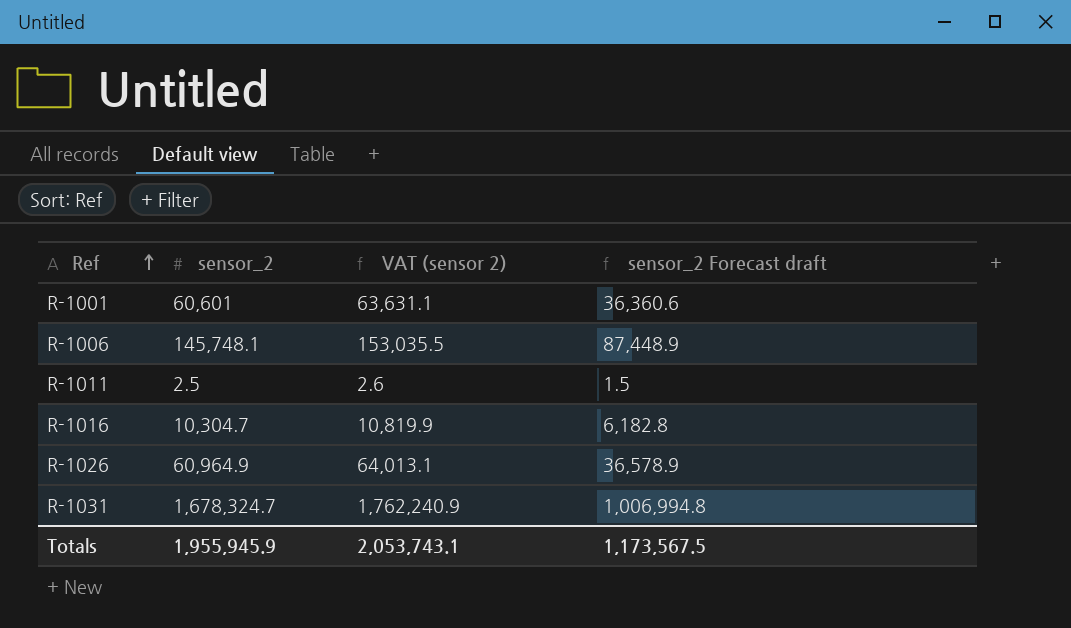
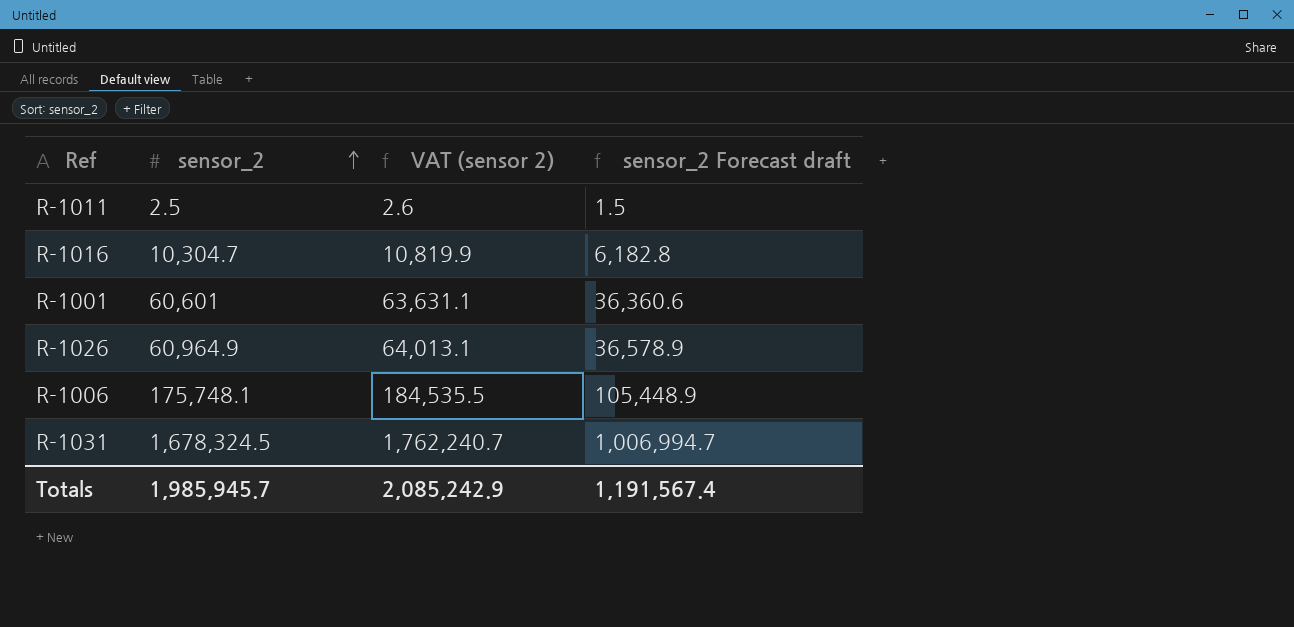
row order: Ref ascending -> sensor_2 ascending
R-1006 | sensor_2: 145,748.1 -> 175,748.1
R-1006 | VAT (sensor 2): 153,035.5 -> 184,535.5
R-1006 | sensor_2 Forecast draft: 87,448.9 -> 105,448.9
R-1031 | sensor_2: 1,678,324.7 -> 1,678,324.5
R-1031 | VAT (sensor 2): 1,762,240.9 -> 1,762,240.7
R-1031 | sensor_2 Forecast draft: 1,006,994.8 -> 1,006,994.7
Totals | sensor_2: 1,955,945.9 -> 1,985,945.7
Totals | VAT (sensor 2): 2,053,743.1 -> 2,085,242.9
Totals | sensor_2 Forecast draft: 1,173,567.5 -> 1,191,567.4

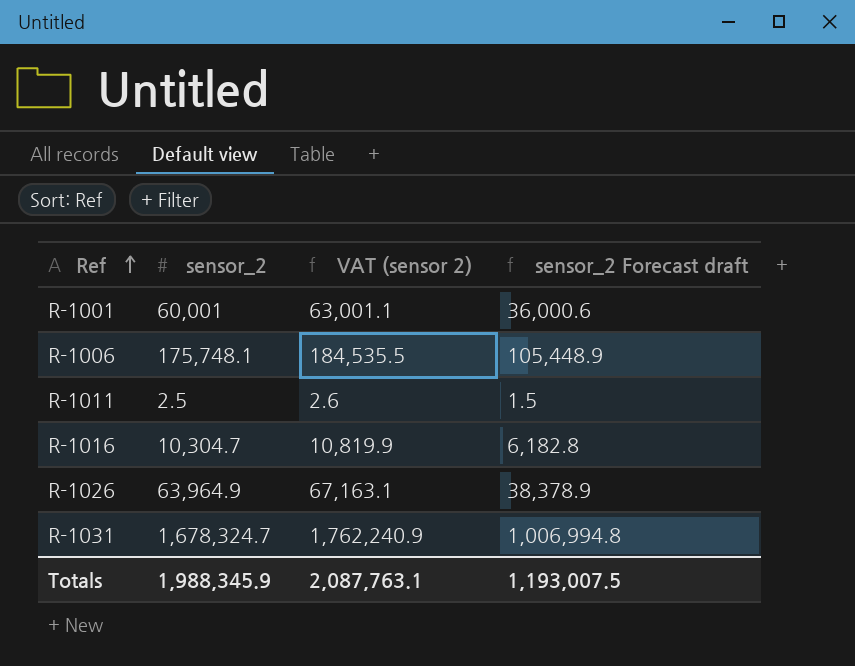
row order: sensor_2 ascending -> Ref ascending
R-1001 | sensor_2: 60,601 -> 60,001
R-1001 | VAT (sensor 2): 63,631.1 -> 63,001.1
R-1001 | sensor_2 Forecast draft: 36,360.6 -> 36,000.6
R-1026 | sensor_2: 60,964.9 -> 63,964.9
R-1026 | VAT (sensor 2): 64,013.1 -> 67,163.1
R-1026 | sensor_2 Forecast draft: 36,578.9 -> 38,378.9
R-1031 | sensor_2: 1,678,324.5 -> 1,678,324.7
R-1031 | VAT (sensor 2): 1,762,240.7 -> 1,762,240.9
R-1031 | sensor_2 Forecast draft: 1,006,994.7 -> 1,006,994.8
Totals | sensor_2: 1,985,945.7 -> 1,988,345.9
Totals | VAT (sensor 2): 2,085,242.9 -> 2,087,763.1
Totals | sensor_2 Forecast draft: 1,191,567.4 -> 1,193,007.5

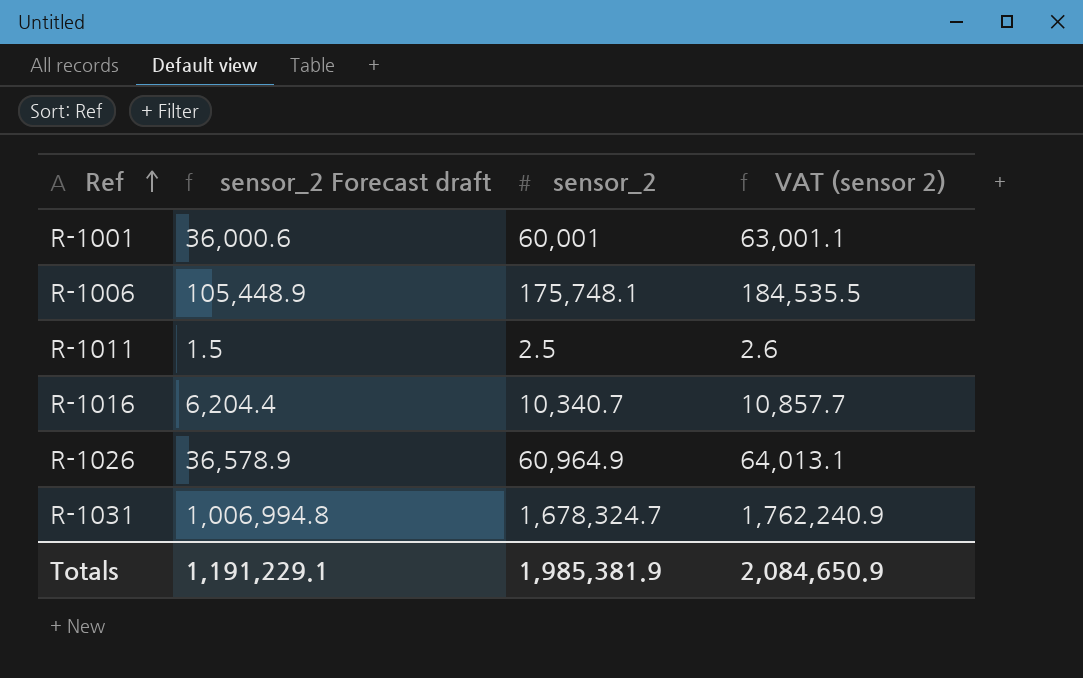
column sensor_2 Forecast draft | position: 4 -> 2
R-1016 | sensor_2 Forecast draft: 6,182.8 -> 6,204.4
R-1016 | sensor_2: 10,304.7 -> 10,340.7
R-1016 | VAT (sensor 2): 10,819.9 -> 10,857.7
R-1026 | sensor_2 Forecast draft: 38,378.9 -> 36,578.9
R-1026 | sensor_2: 63,964.9 -> 60,964.9
R-1026 | VAT (sensor 2): 67,163.1 -> 64,013.1
Totals | sensor_2 Forecast draft: 1,193,007.5 -> 1,191,229.1
Totals | sensor_2: 1,988,345.9 -> 1,985,381.9
Totals | VAT (sensor 2): 2,087,763.1 -> 2,084,650.9

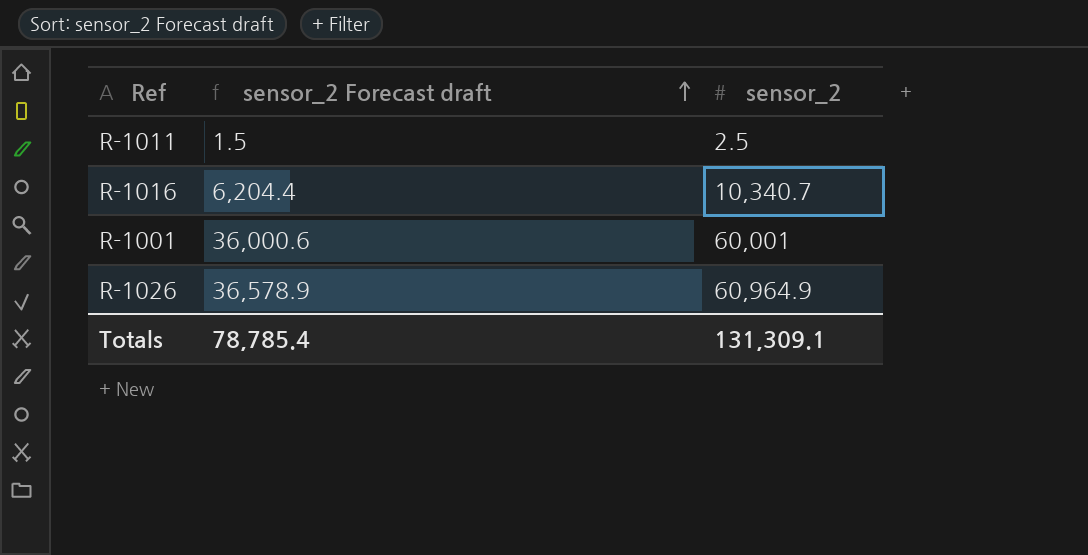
row order: Ref ascending -> sensor_2 Forecast draft ascending
column VAT (sensor 2) | formula: [sensor_2] * 1.05 -> none
row R-1006: 105,448.9 | 175,748.1 | 184,535.5 -> none
row R-1031: 1,006,994.8 | 1,678,324.7 | 1,762,240.9 -> none
Totals | sensor_2 Forecast draft: 1,191,229.1 -> 78,785.4
Totals | sensor_2: 1,985,381.9 -> 131,309.1

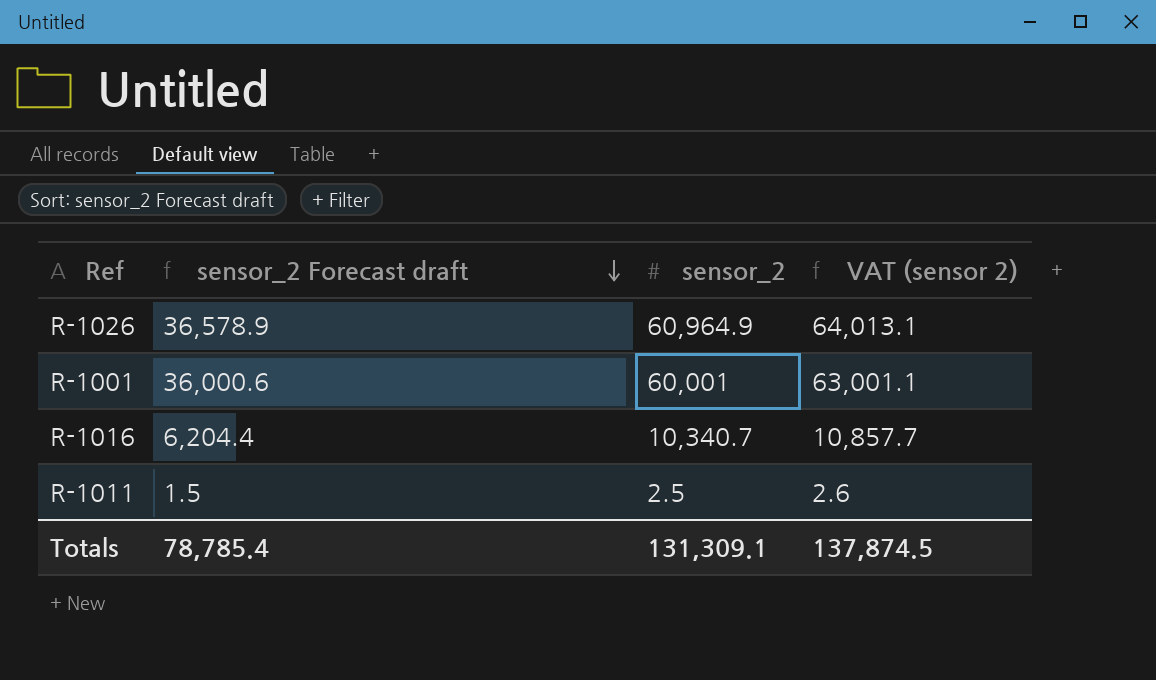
row order: sensor_2 Forecast draft ascending -> sensor_2 Forecast draft descending
column VAT (sensor 2) | formula: none -> [sensor_2] * 1.05

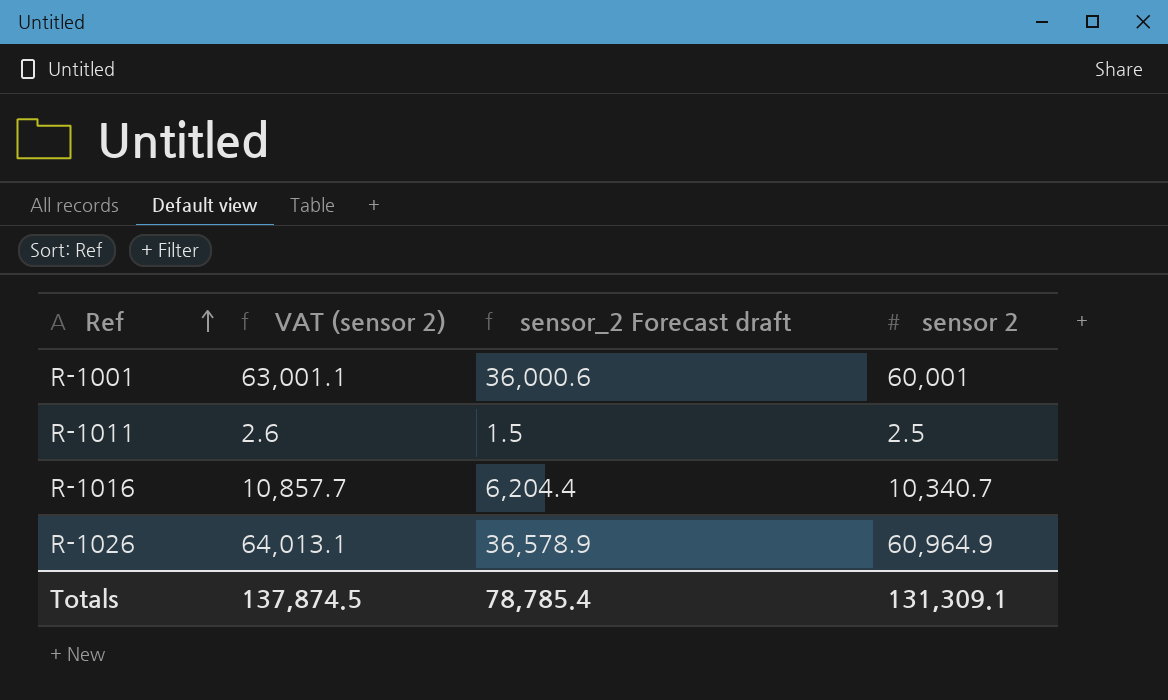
row order: sensor_2 Forecast draft descending -> Ref ascending
column VAT (sensor 2) | position: 4 -> 2
column name: sensor_2 -> sensor 2

